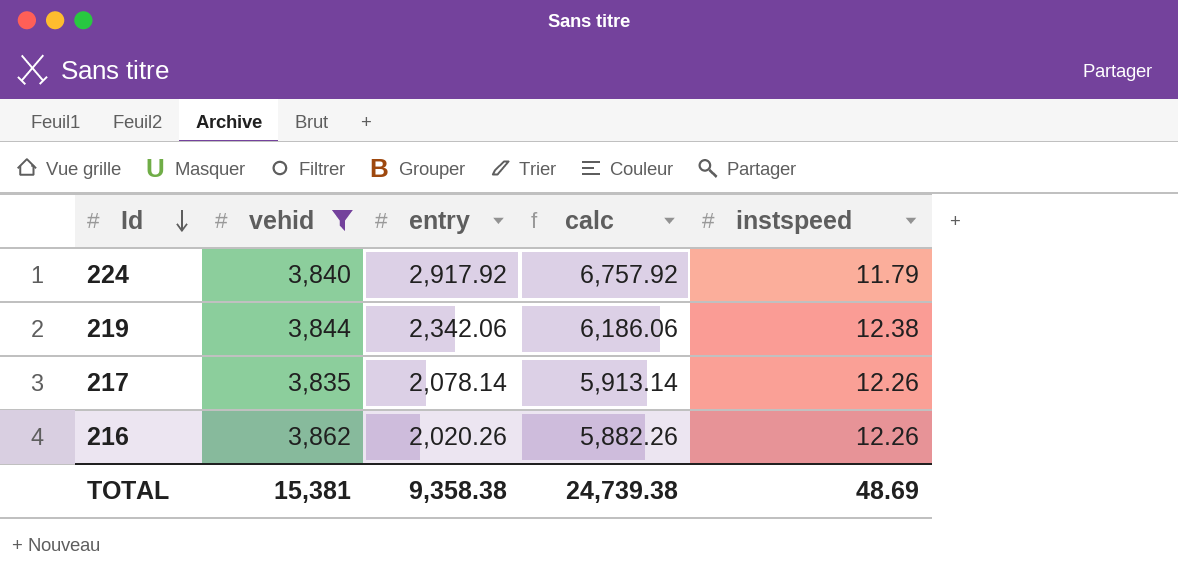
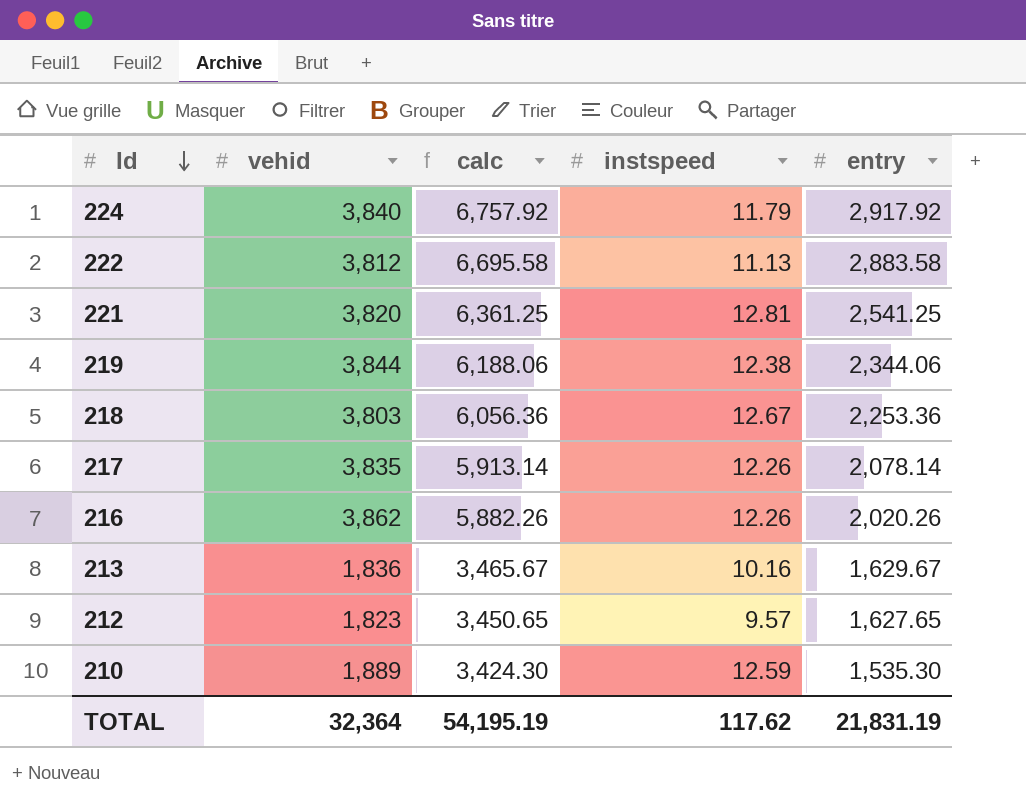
filter: vehid >= 3,835 -> none
column entry | position: 3 -> 5
219 | calc: 6,186.06 -> 6,188.06
219 | entry: 2,342.06 -> 2,344.06
TOTAL | vehid: 15,381 -> 32,364
TOTAL | calc: 24,739.38 -> 54,195.19
TOTAL | instspeed: 48.69 -> 117.62
TOTAL | entry: 9,358.38 -> 21,831.19

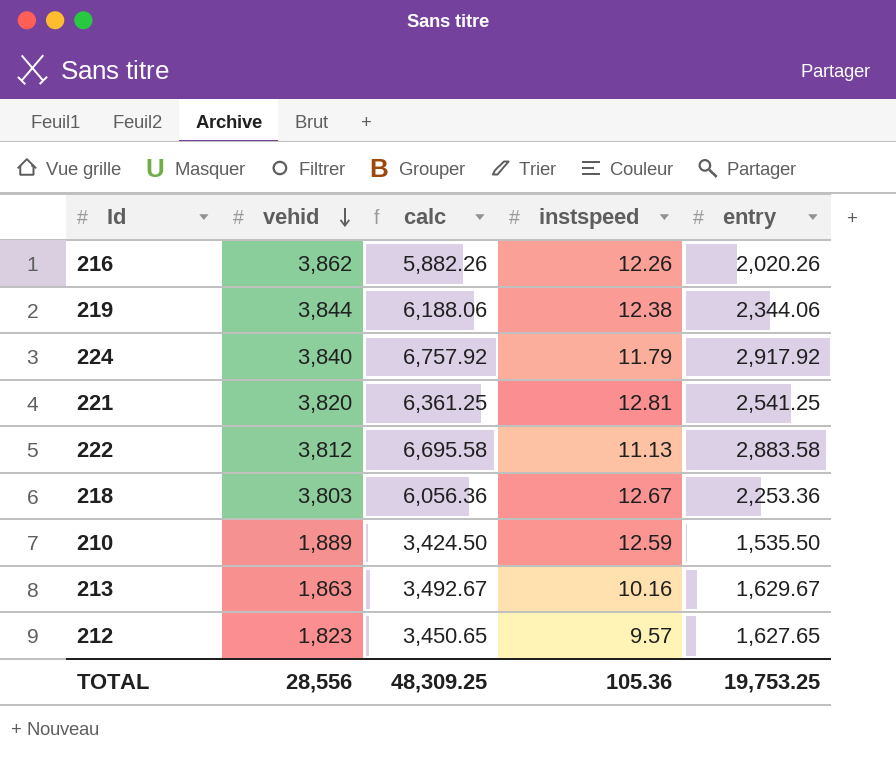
row order: Id descending -> vehid descending
row 217: 3,835 | 5,913.14 | 12.26 | 2,078.14 -> none
210 | calc: 3,424.30 -> 3,424.50
210 | entry: 1,535.30 -> 1,535.50
213 | vehid: 1,836 -> 1,863
213 | calc: 3,465.67 -> 3,492.67
TOTAL | vehid: 32,364 -> 28,556
TOTAL | calc: 54,195.19 -> 48,309.25
TOTAL | instspeed: 117.62 -> 105.36
TOTAL | entry: 21,831.19 -> 19,753.25

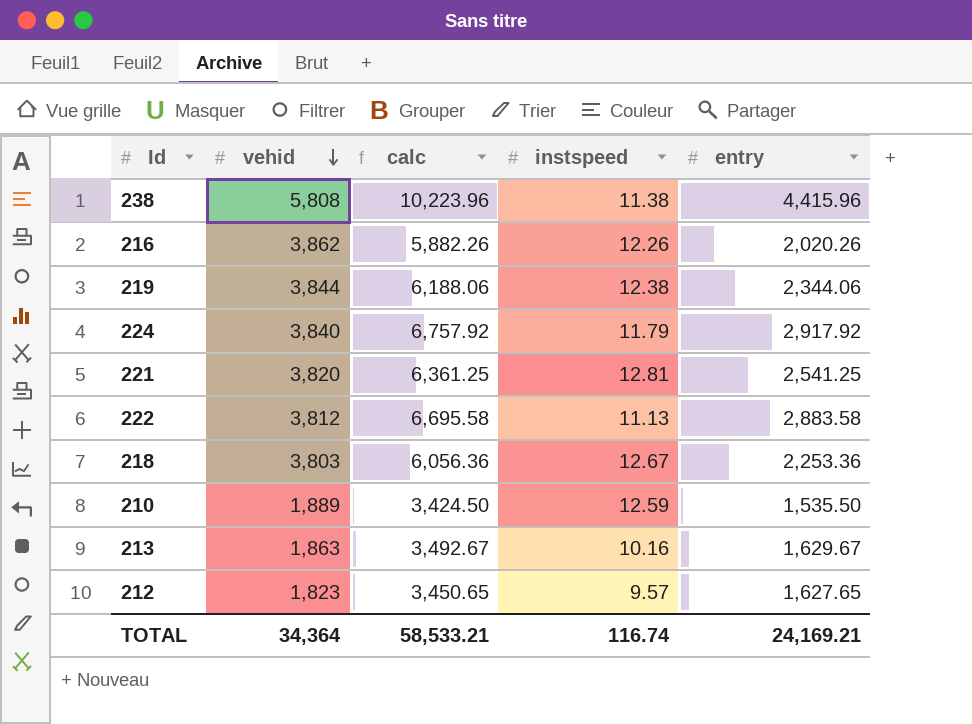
row 238: none -> 5,808 | 10,223.96 | 11.38 | 4,415.96
TOTAL | vehid: 28,556 -> 34,364
TOTAL | calc: 48,309.25 -> 58,533.21
TOTAL | instspeed: 105.36 -> 116.74
TOTAL | entry: 19,753.25 -> 24,169.21

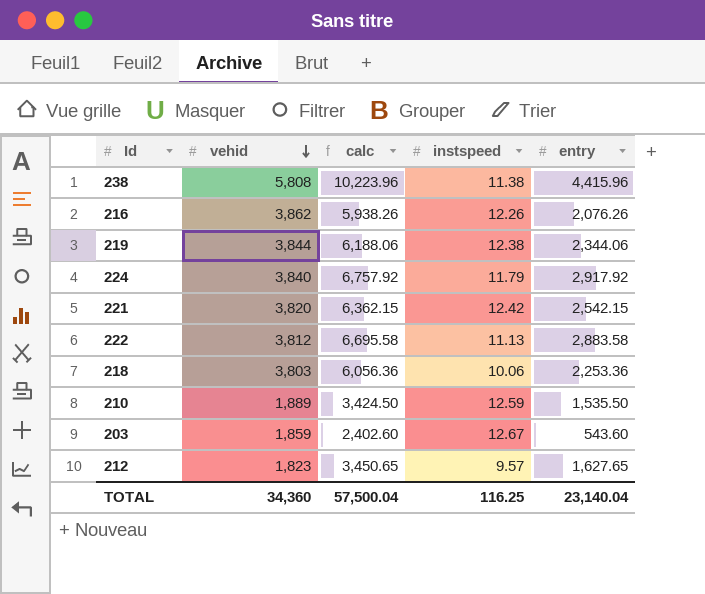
row 213: 1,863 | 3,492.67 | 10.16 | 1,629.67 -> none
216 | calc: 5,882.26 -> 5,938.26
216 | entry: 2,020.26 -> 2,076.26
221 | calc: 6,361.25 -> 6,362.15
221 | instspeed: 12.81 -> 12.42
221 | entry: 2,541.25 -> 2,542.15
218 | instspeed: 12.67 -> 10.06
row 203: none -> 1,859 | 2,402.60 | 12.67 | 543.60
TOTAL | vehid: 34,364 -> 34,360
TOTAL | calc: 58,533.21 -> 57,500.04
TOTAL | instspeed: 116.74 -> 116.25
TOTAL | entry: 24,169.21 -> 23,140.04

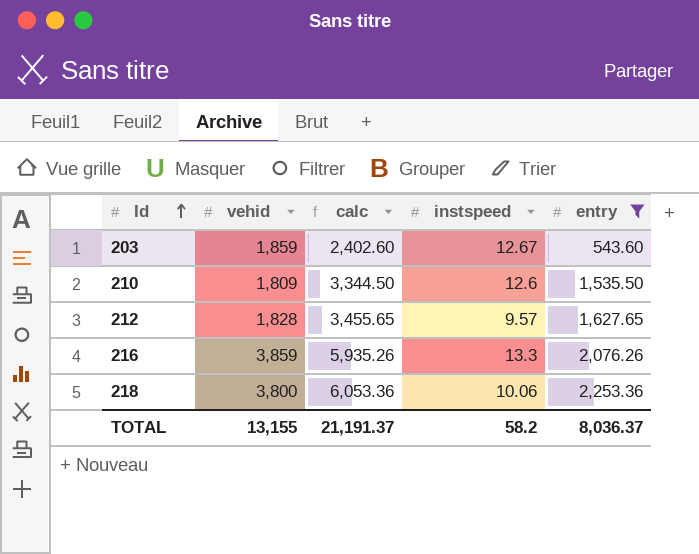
filter: none -> entry <= 2,253.36
row order: vehid descending -> Id ascending
210 | vehid: 1,889 -> 1,809
210 | calc: 3,424.50 -> 3,344.50
210 | instspeed: 12.59 -> 12.6
212 | vehid: 1,823 -> 1,828
212 | calc: 3,450.65 -> 3,455.65
216 | vehid: 3,862 -> 3,859
216 | calc: 5,938.26 -> 5,935.26
216 | instspeed: 12.26 -> 13.3
218 | vehid: 3,803 -> 3,800
218 | calc: 6,056.36 -> 6,053.36
TOTAL | vehid: 34,360 -> 13,155
TOTAL | calc: 57,500.04 -> 21,191.37
TOTAL | instspeed: 116.25 -> 58.2
TOTAL | entry: 23,140.04 -> 8,036.37

